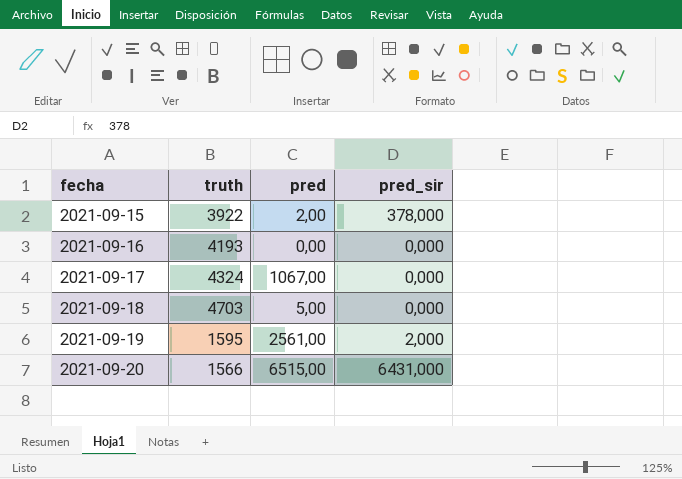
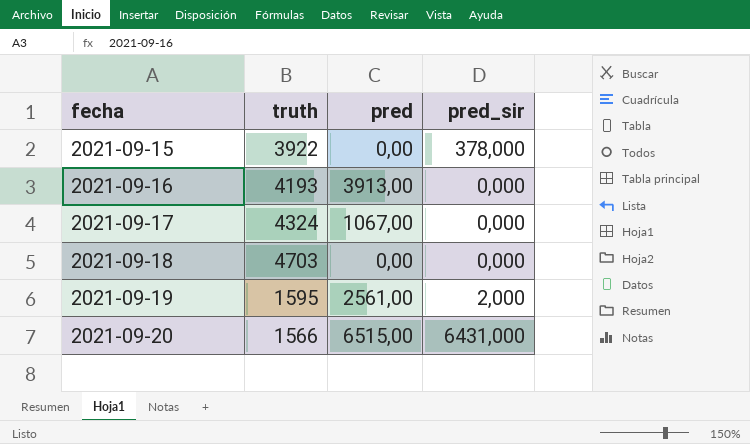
2021-09-15 | pred: 2,00 -> 0,00
2021-09-16 | pred: 0,00 -> 3913,00
2021-09-18 | pred: 5,00 -> 0,00

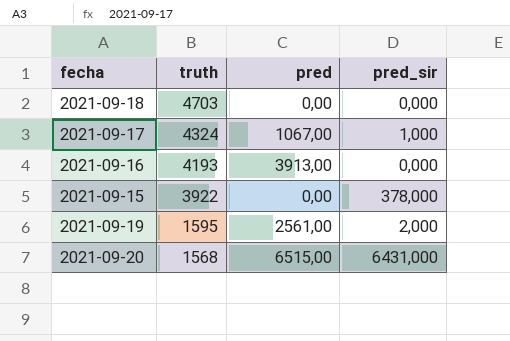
row order: fecha ascending -> truth descending
2021-09-17 | pred_sir: 0,000 -> 1,000
2021-09-20 | truth: 1566 -> 1568

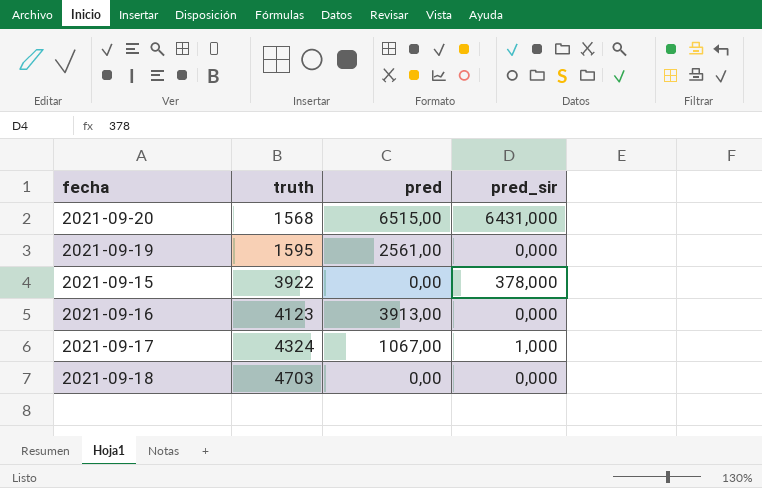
row order: truth descending -> truth ascending
2021-09-19 | pred_sir: 2,000 -> 0,000
2021-09-16 | truth: 4193 -> 4123

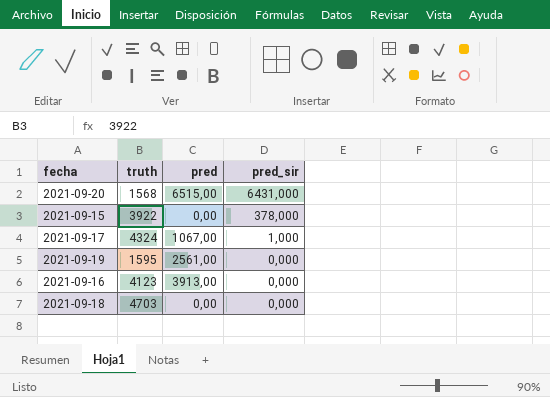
row order: truth ascending -> pred_sir descending

